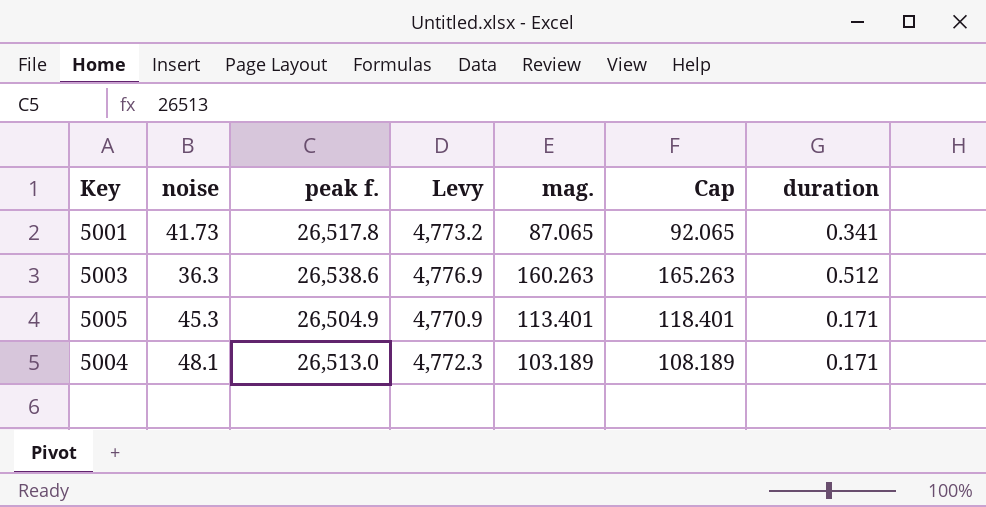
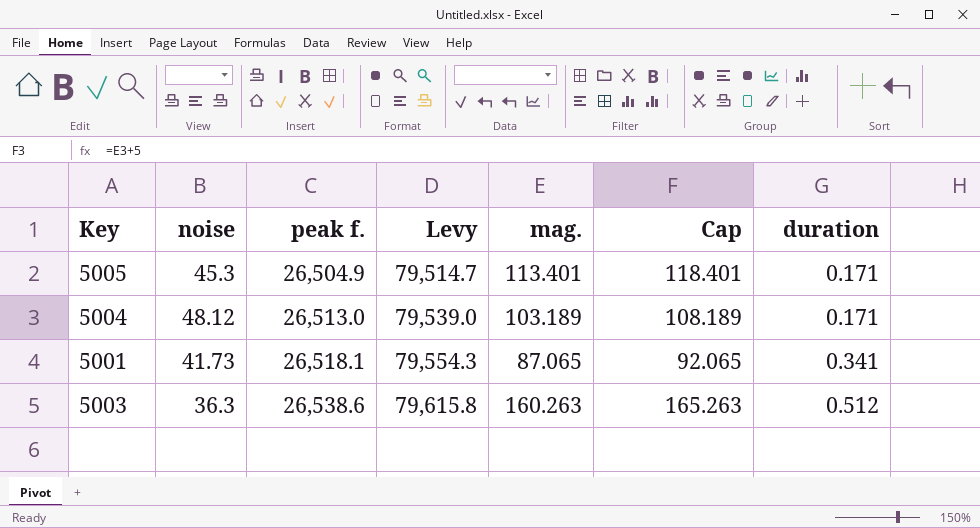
row order: none -> peak f. ascending
column Levy | formula: [peak f.] * 0.18 -> [peak f.] * 3
5004 | noise: 48.1 -> 48.12
5001 | peak f.: 26,517.8 -> 26,518.1

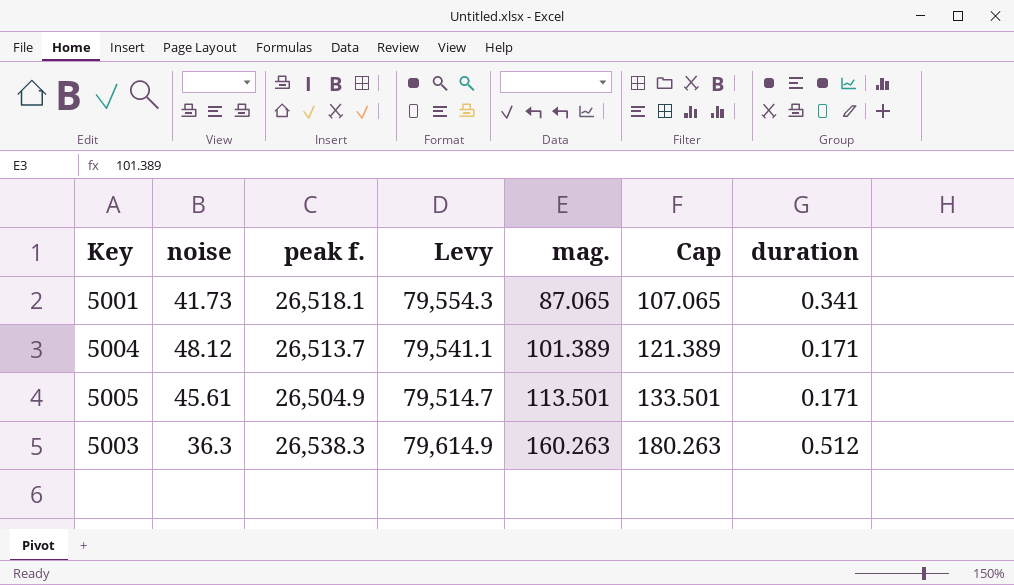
row order: peak f. ascending -> mag. ascending
column Cap | formula: [mag.] + 5 -> [mag.] + 20
5004 | peak f.: 26,513.0 -> 26,513.7
5004 | Levy: 79,539.0 -> 79,541.1
5004 | mag.: 103.189 -> 101.389
5005 | noise: 45.3 -> 45.61
5005 | mag.: 113.401 -> 113.501
5003 | peak f.: 26,538.6 -> 26,538.3
5003 | Levy: 79,615.8 -> 79,614.9

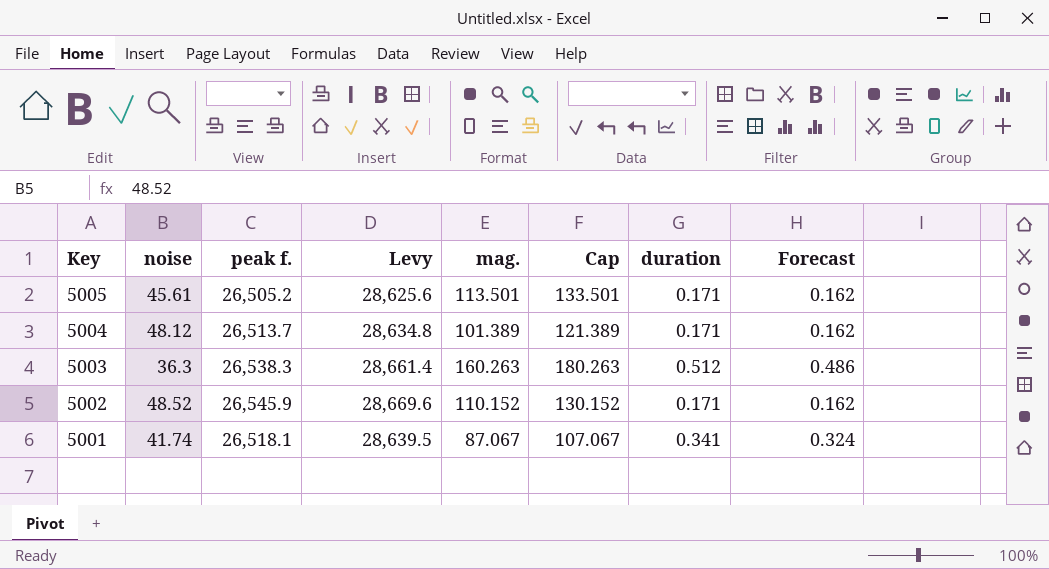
row order: mag. ascending -> Key descending
column Levy | formula: [peak f.] * 3 -> [peak f.] * 1.08
column Forecast | formula: none -> [duration] * 0.95
5005 | peak f.: 26,504.9 -> 26,505.2
row 5002: none -> 48.52 | 26,545.9 | 28,669.6 | 110.152 | 130.152 | 0.171 | 0.162
5001 | noise: 41.73 -> 41.74
5001 | mag.: 87.065 -> 87.067
5001 | Cap: 107.065 -> 107.067

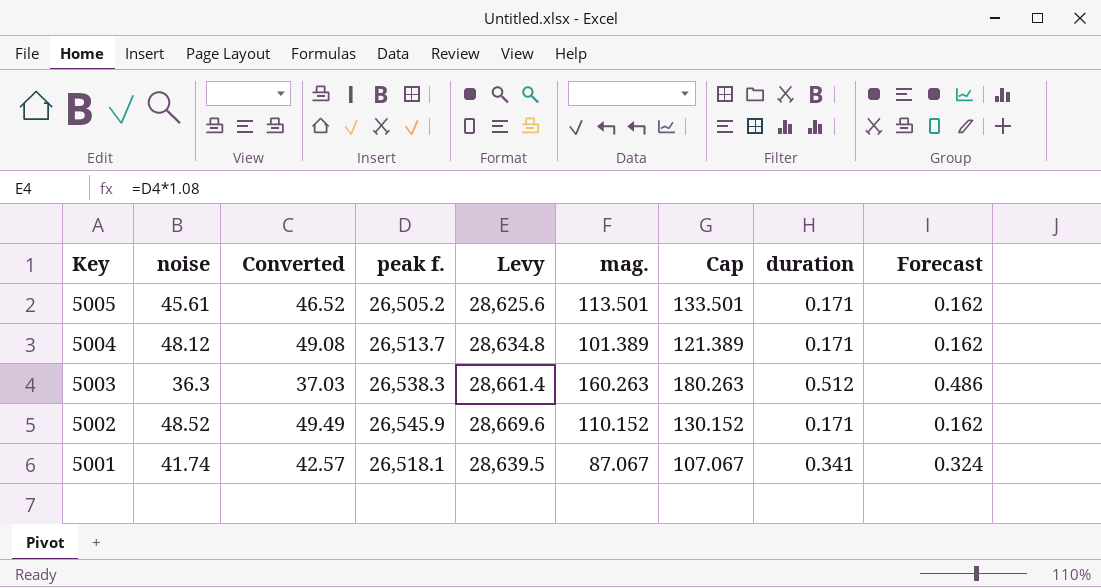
column Converted | formula: none -> [noise] * 1.02

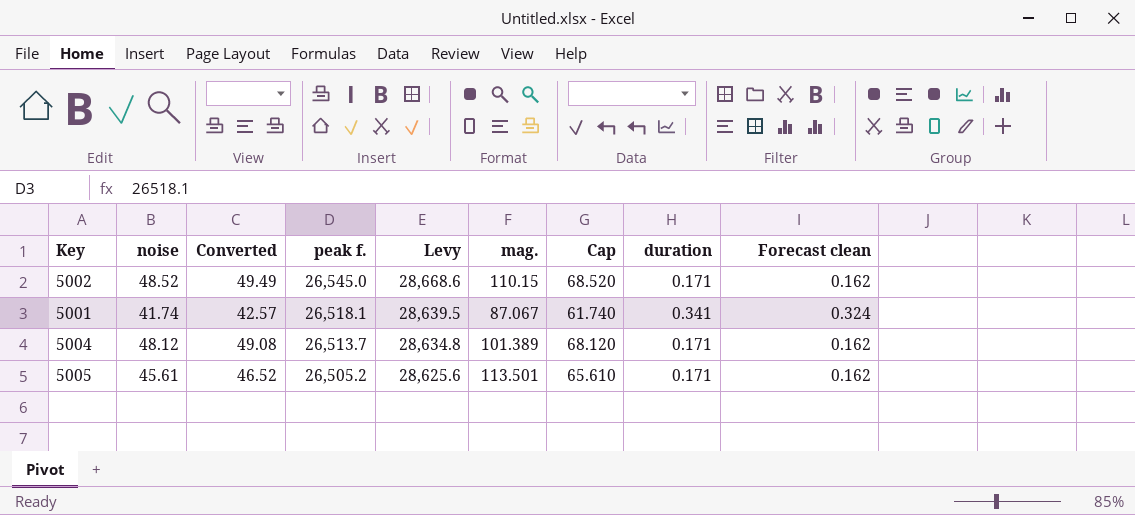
row order: Key descending -> peak f. descending
column Cap | formula: [mag.] + 20 -> [noise] + 20
column name: Forecast -> Forecast clean
row 5003: 36.3 | 37.03 | 26,538.3 | 28,661.4 | 160.263 | 180.263 | 0.512 | 0.486 -> none
5002 | peak f.: 26,545.9 -> 26,545.0
5002 | Levy: 28,669.6 -> 28,668.6
5002 | mag.: 110.152 -> 110.15

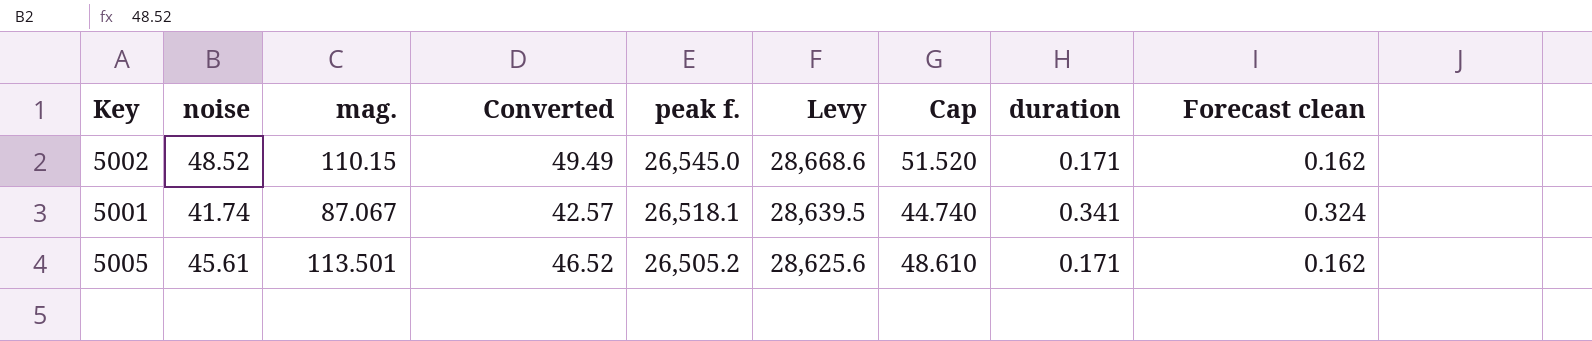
column mag. | position: 6 -> 3
column Cap | formula: [noise] + 20 -> [noise] + 3
row 5004: 48.12 | 49.08 | 26,513.7 | 28,634.8 | 101.389 | 68.120 | 0.171 | 0.162 -> none

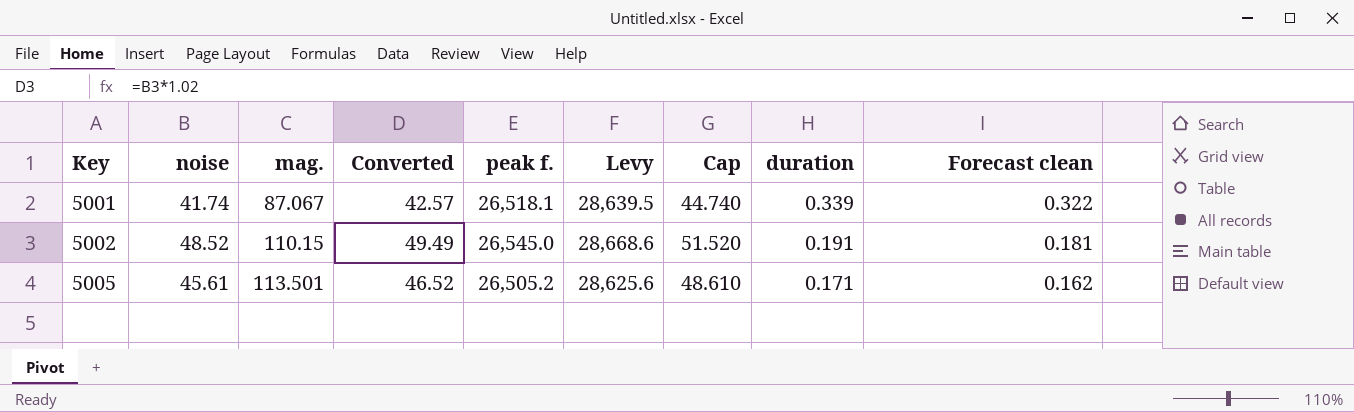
row order: peak f. descending -> Key ascending
5001 | duration: 0.341 -> 0.339
5001 | Forecast clean: 0.324 -> 0.322
5002 | duration: 0.171 -> 0.191
5002 | Forecast clean: 0.162 -> 0.181

